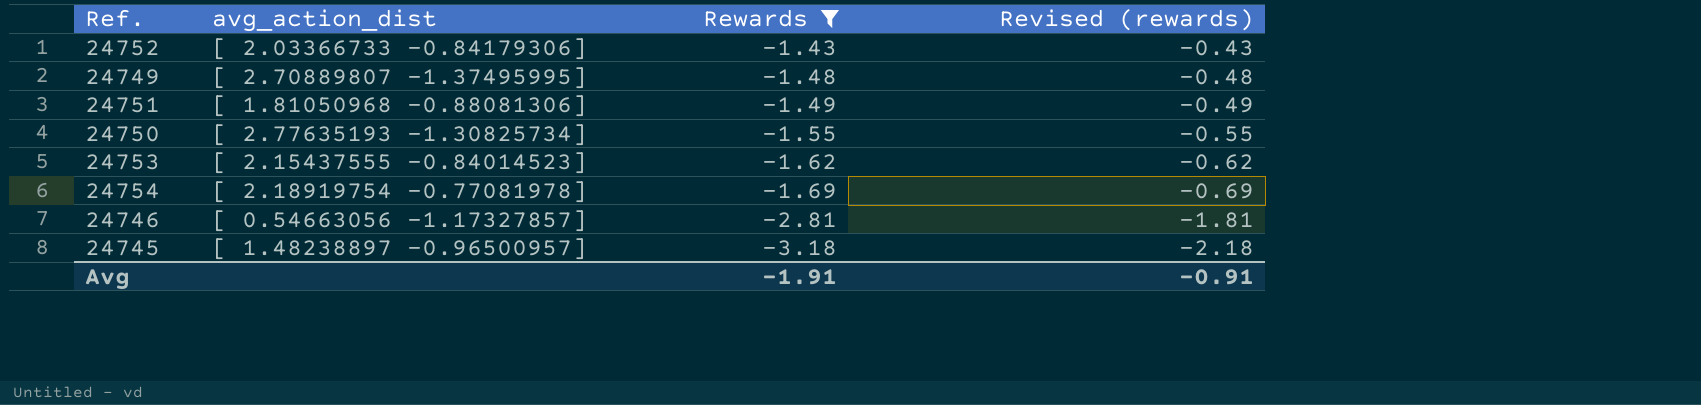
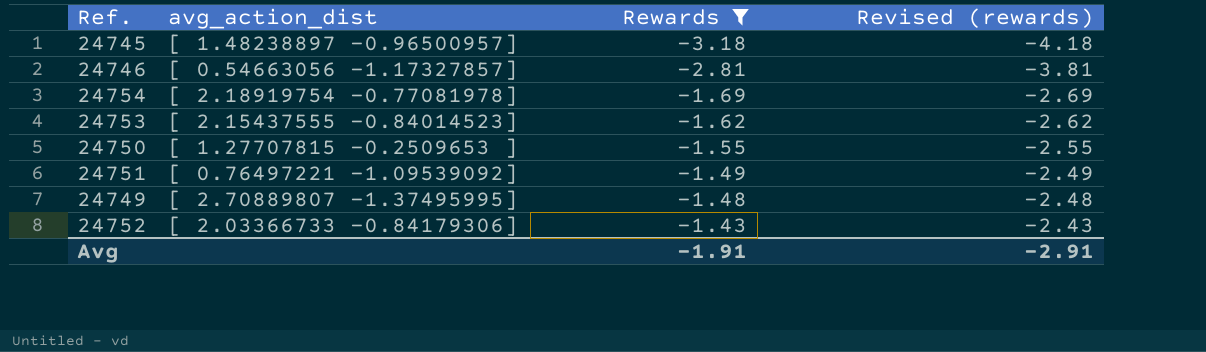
row order: Rewards descending -> Rewards ascending
column Revised (rewards) | formula: [Rewards] + 1 -> [Rewards] - 1
24750 | avg_action_dist: [ 2.77635193 -1.30825734] -> [ 1.27707815 -0.2509653 ]
24751 | avg_action_dist: [ 1.81050968 -0.88081306] -> [ 0.76497221 -1.09539092]
Avg | Revised (rewards): -0.91 -> -2.91

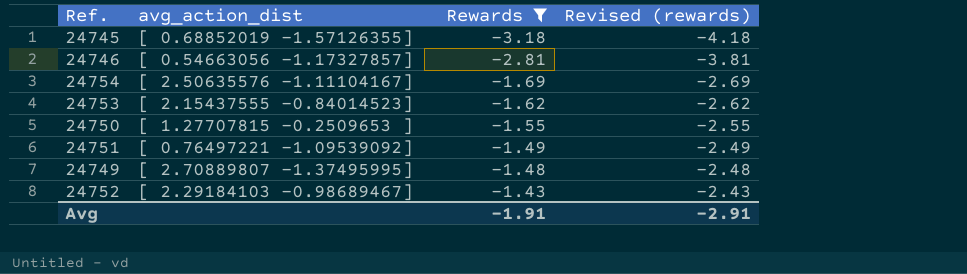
24745 | avg_action_dist: [ 1.48238897 -0.96500957] -> [ 0.68852019 -1.57126355]
24754 | avg_action_dist: [ 2.18919754 -0.77081978] -> [ 2.50635576 -1.11104167]
24752 | avg_action_dist: [ 2.03366733 -0.84179306] -> [ 2.29184103 -0.98689467]

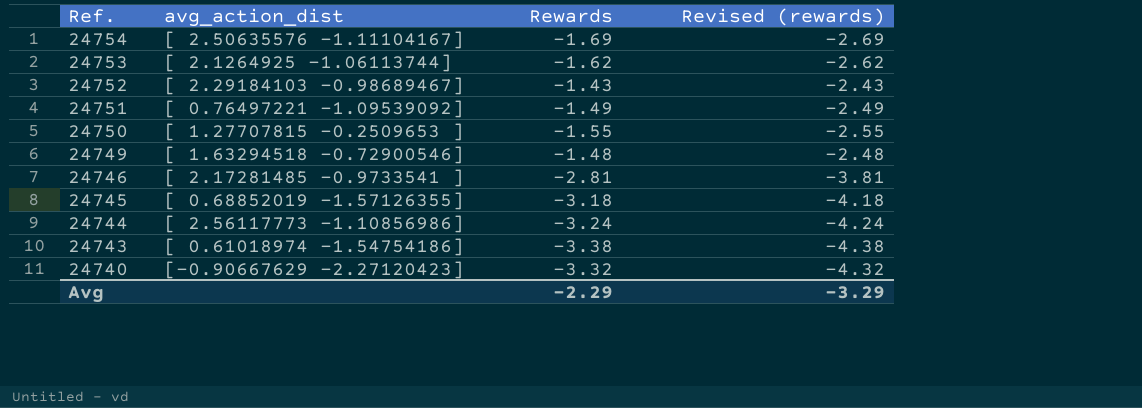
filter: Rewards >= -3.18 -> none
row order: Rewards ascending -> Ref. descending
24753 | avg_action_dist: [ 2.15437555 -0.84014523] -> [ 2.1264925 -1.06113744]
24749 | avg_action_dist: [ 2.70889807 -1.37495995] -> [ 1.63294518 -0.72900546]
24746 | avg_action_dist: [ 0.54663056 -1.17327857] -> [ 2.17281485 -0.9733541 ]
Avg | Rewards: -1.91 -> -2.29
Avg | Revised (rewards): -2.91 -> -3.29

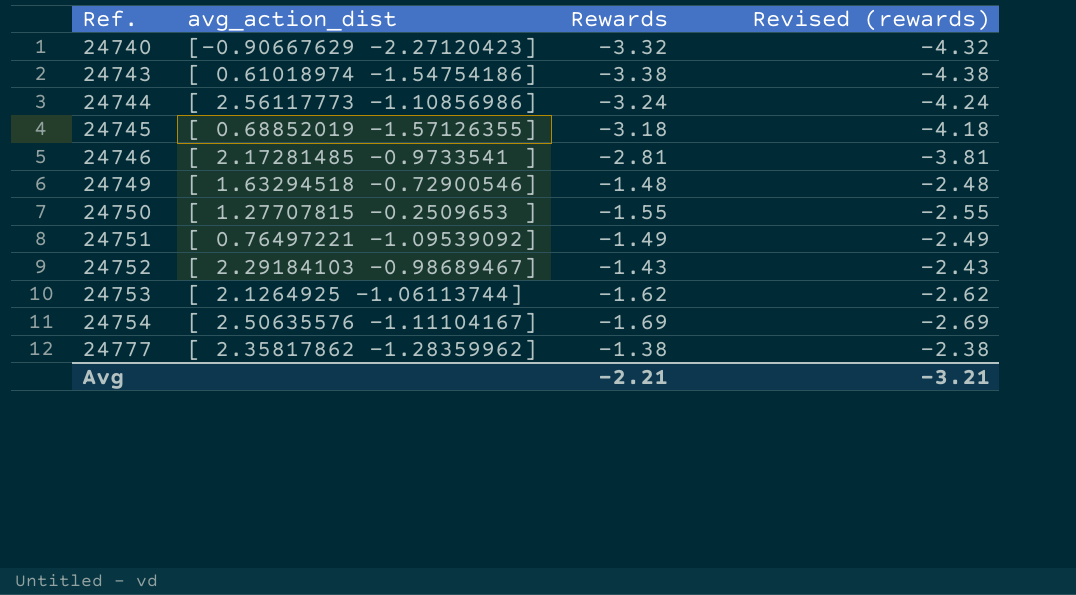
row order: Ref. descending -> Ref. ascending
row 24777: none -> [ 2.35817862 -1.28359962] | -1.38 | -2.38
Avg | Rewards: -2.29 -> -2.21
Avg | Revised (rewards): -3.29 -> -3.21

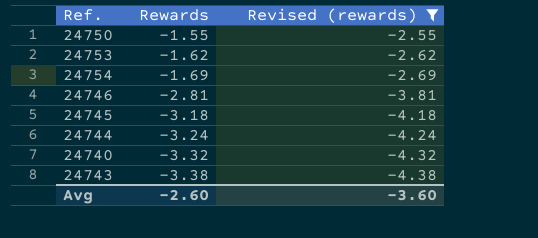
filter: none -> Revised (rewards) <= -2.55
row order: Ref. ascending -> Rewards descending
column avg_action_dist | position: 2 -> none
Avg | Rewards: -2.21 -> -2.60
Avg | Revised (rewards): -3.21 -> -3.60

